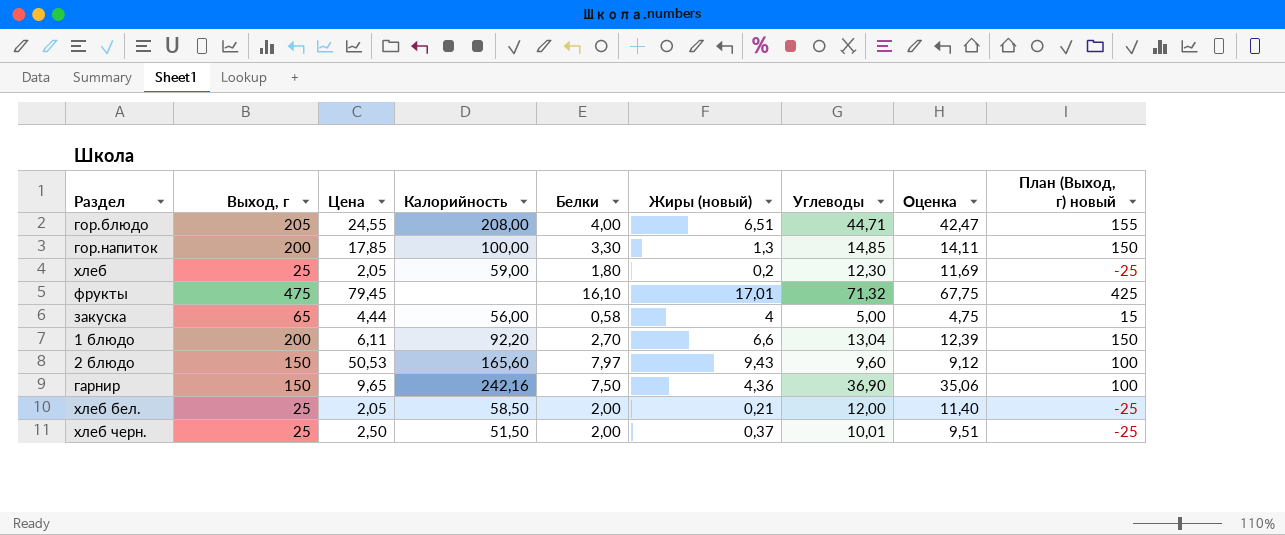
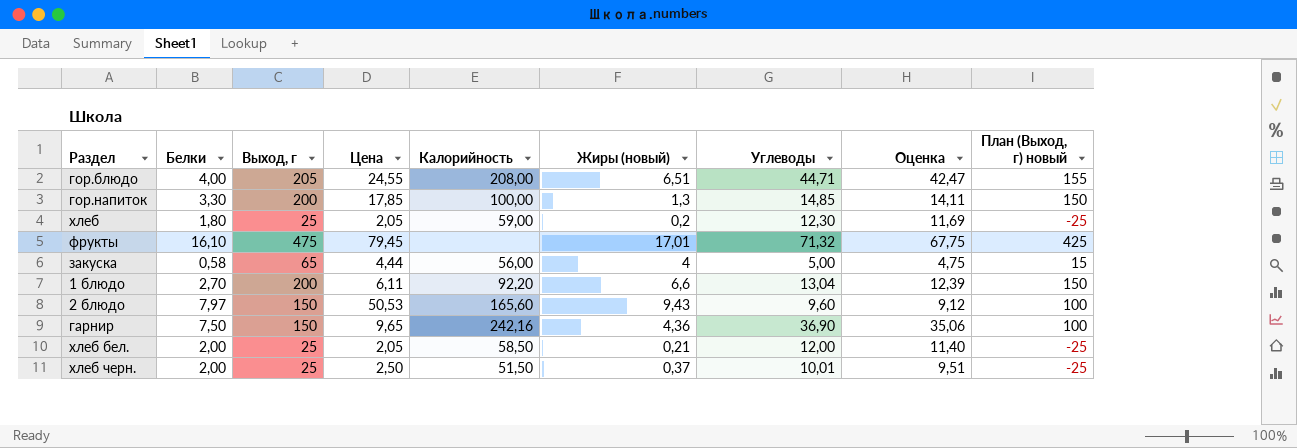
column Белки | position: 5 -> 2

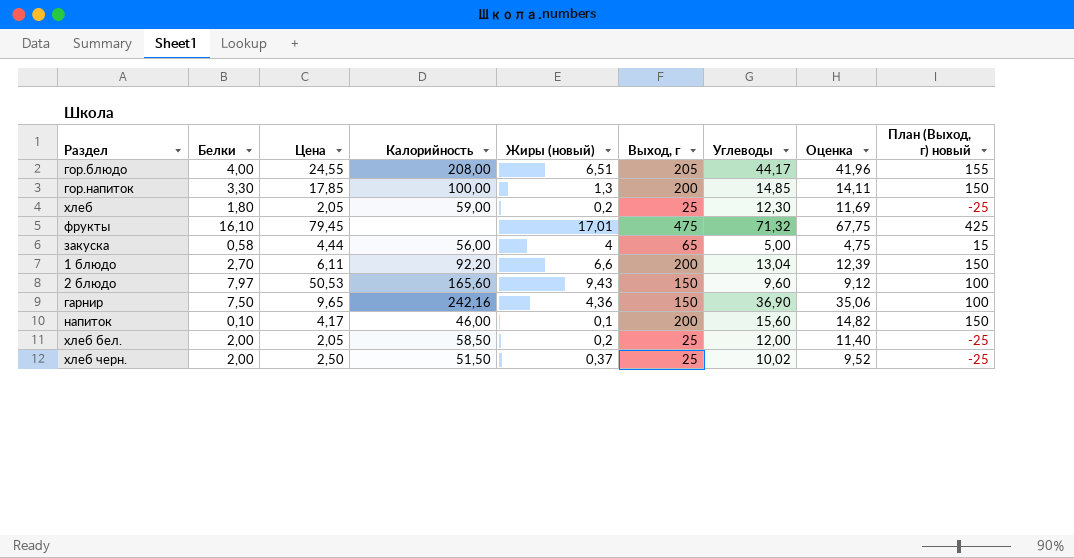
column Выход, г | position: 3 -> 6
гор.блюдо | Углеводы: 44,71 -> 44,17
гор.блюдо | Оценка: 42,47 -> 41,96
row напиток: none -> 0,10 | 4,17 | 46,00 | 0,1 | 200 | 15,60 | 14,82 | 150
хлеб бел. | Жиры (новый): 0,21 -> 0,2
хлеб черн. | Углеводы: 10,01 -> 10,02
хлеб черн. | Оценка: 9,51 -> 9,52

